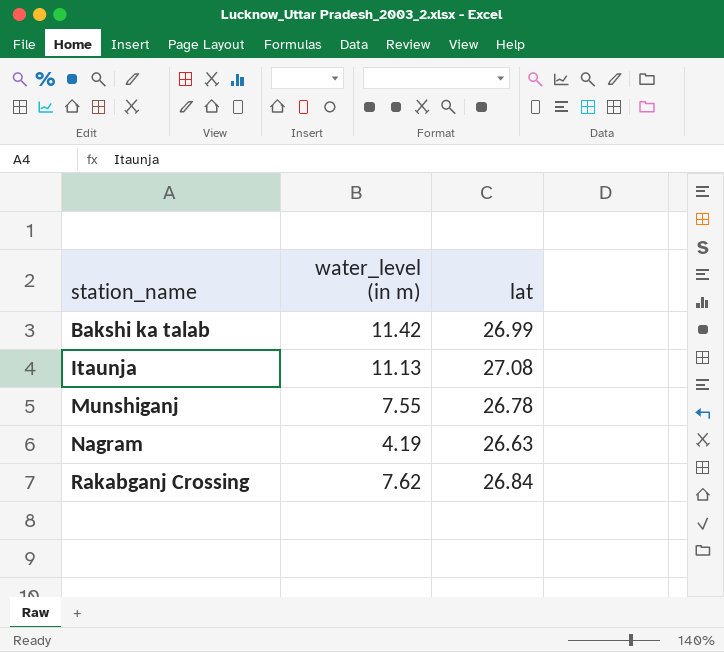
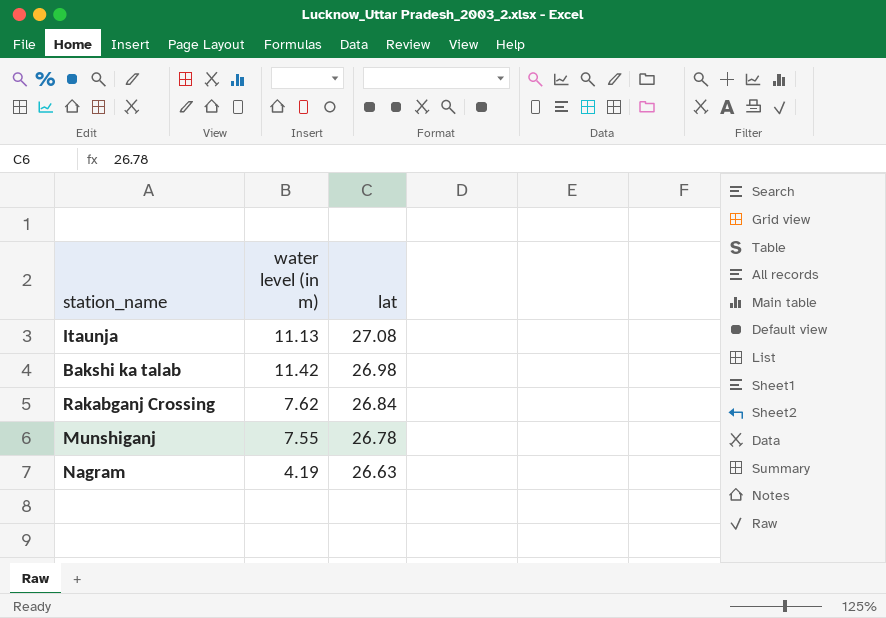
row order: station_name ascending -> lat descending
column name: water_level (in m) -> water level (in m)
Bakshi ka talab | lat: 26.99 -> 26.98

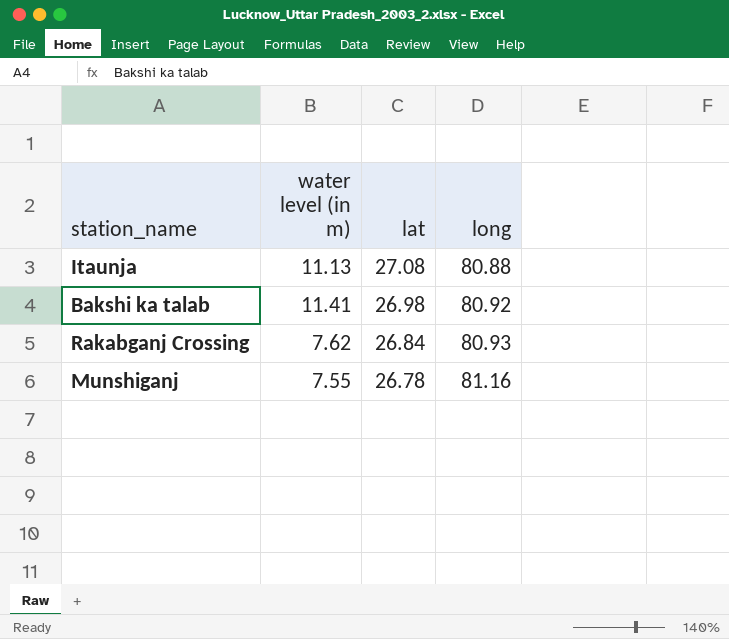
column long | position: none -> 4
row Nagram: 4.19 | 26.63 -> none
Bakshi ka talab | water level (in m): 11.42 -> 11.41

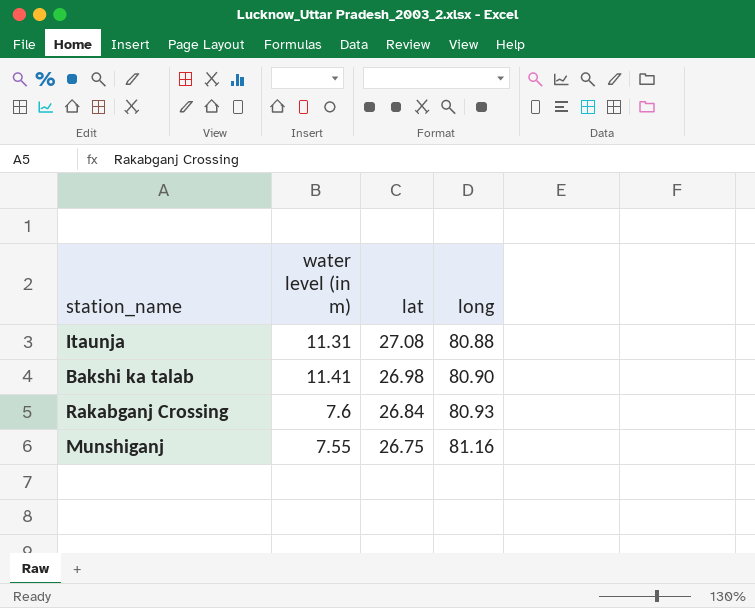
Itaunja | water level (in m): 11.13 -> 11.31
Bakshi ka talab | long: 80.92 -> 80.90
Rakabganj Crossing | water level (in m): 7.62 -> 7.6
Munshiganj | lat: 26.78 -> 26.75

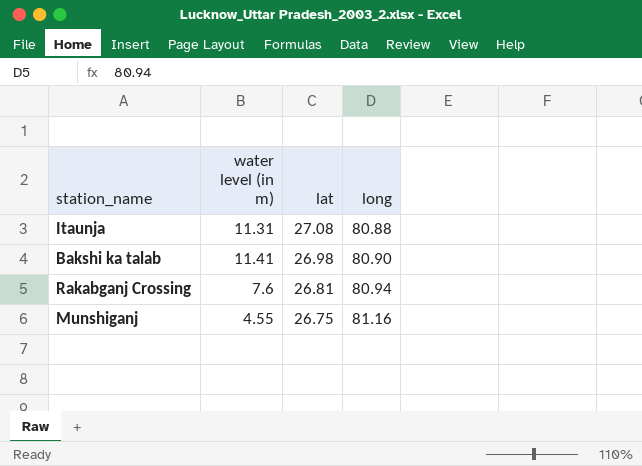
Rakabganj Crossing | lat: 26.84 -> 26.81
Rakabganj Crossing | long: 80.93 -> 80.94
Munshiganj | water level (in m): 7.55 -> 4.55

